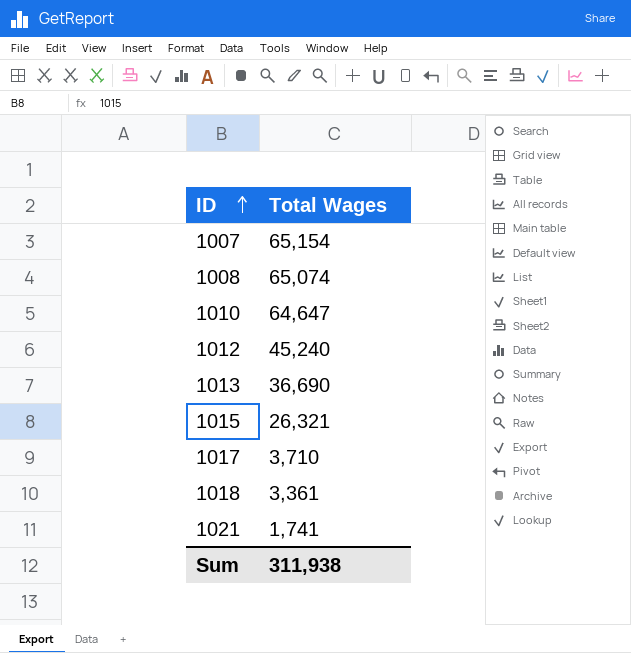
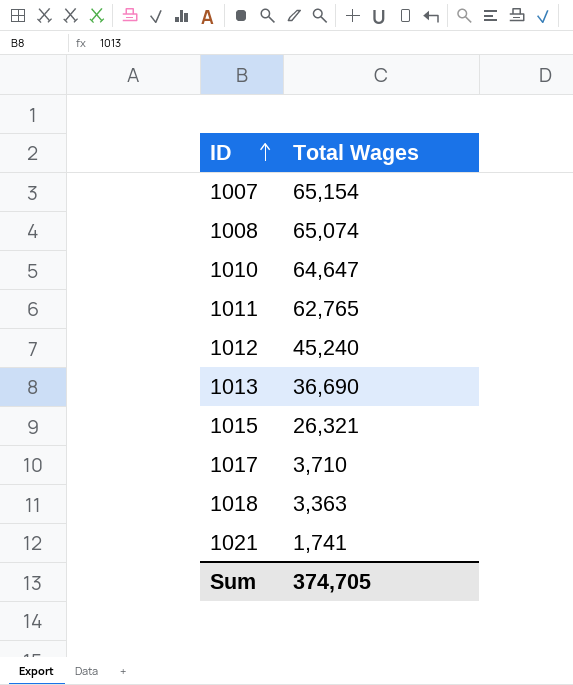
row 1011: none -> 62,765
1018 | Total Wages: 3,361 -> 3,363
Sum | Total Wages: 311,938 -> 374,705

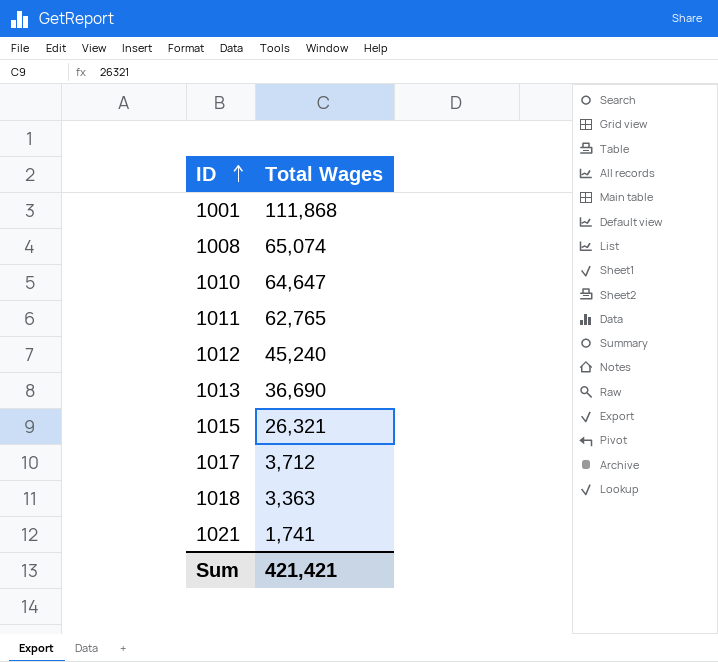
row 1007: 65,154 -> none
row 1001: none -> 111,868
1017 | Total Wages: 3,710 -> 3,712
Sum | Total Wages: 374,705 -> 421,421

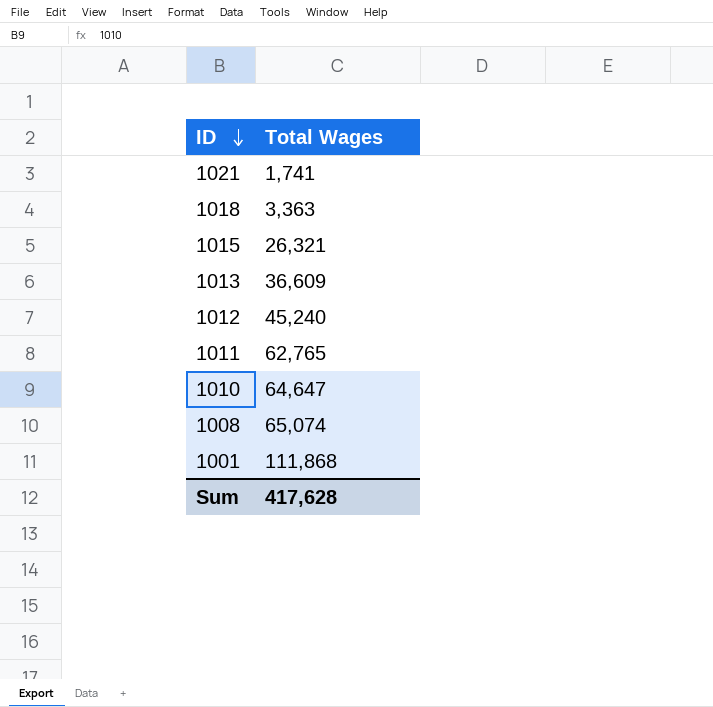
row order: ID ascending -> ID descending
row 1017: 3,712 -> none
1013 | Total Wages: 36,690 -> 36,609
Sum | Total Wages: 421,421 -> 417,628

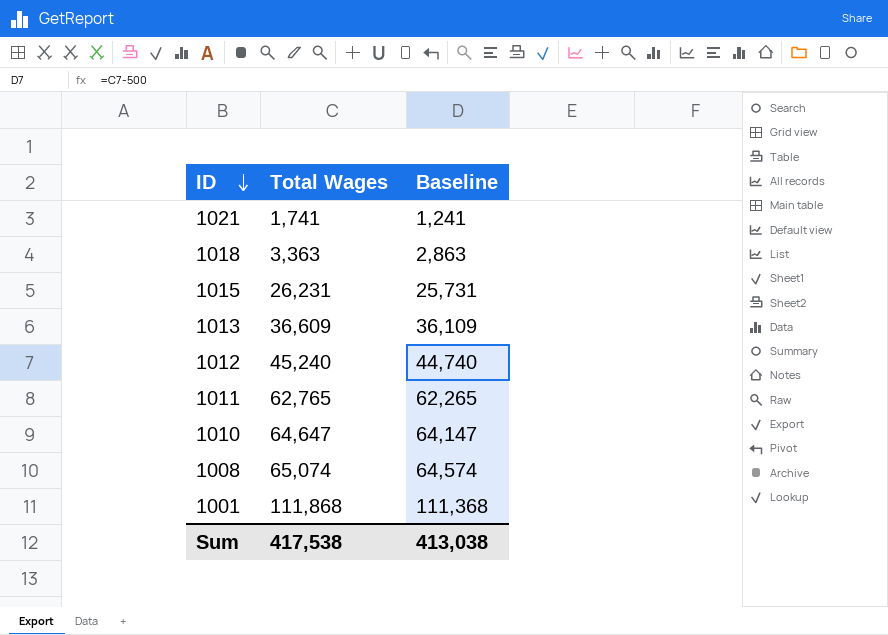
column Baseline | formula: none -> [Total Wages] - 500
1015 | Total Wages: 26,321 -> 26,231
Sum | Total Wages: 417,628 -> 417,538

